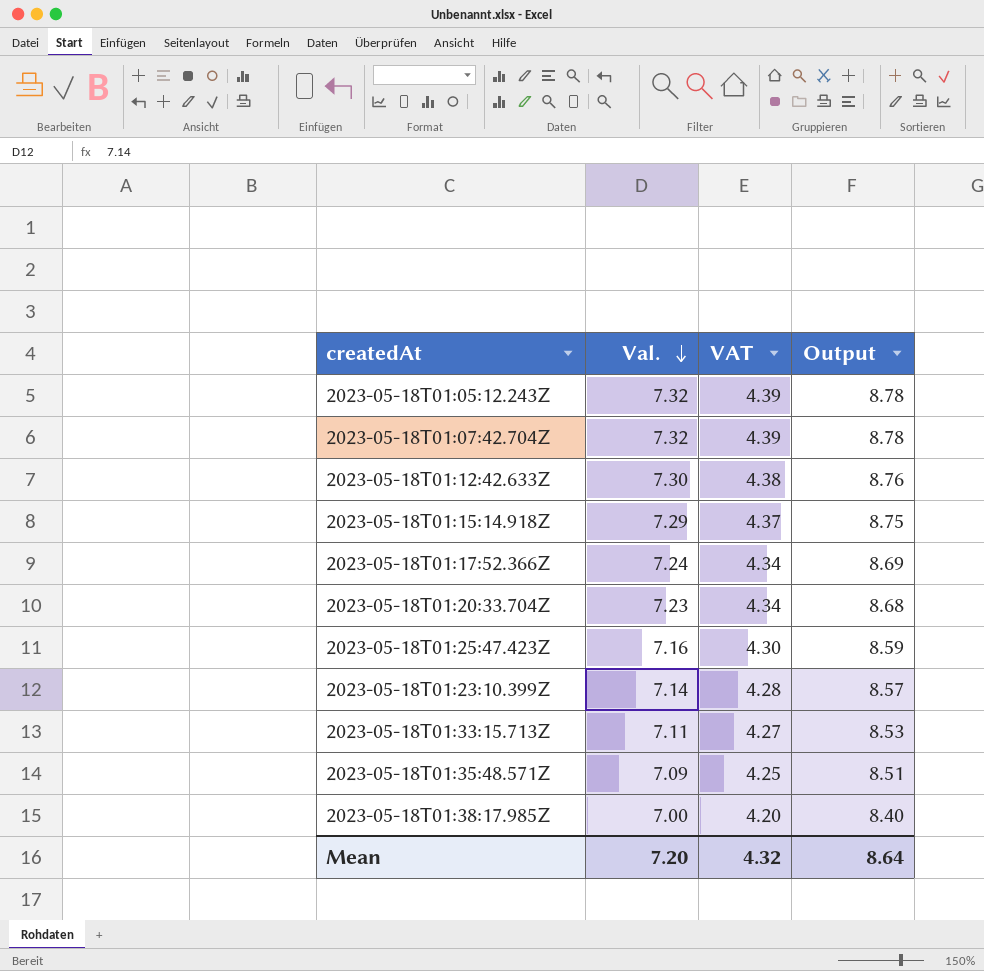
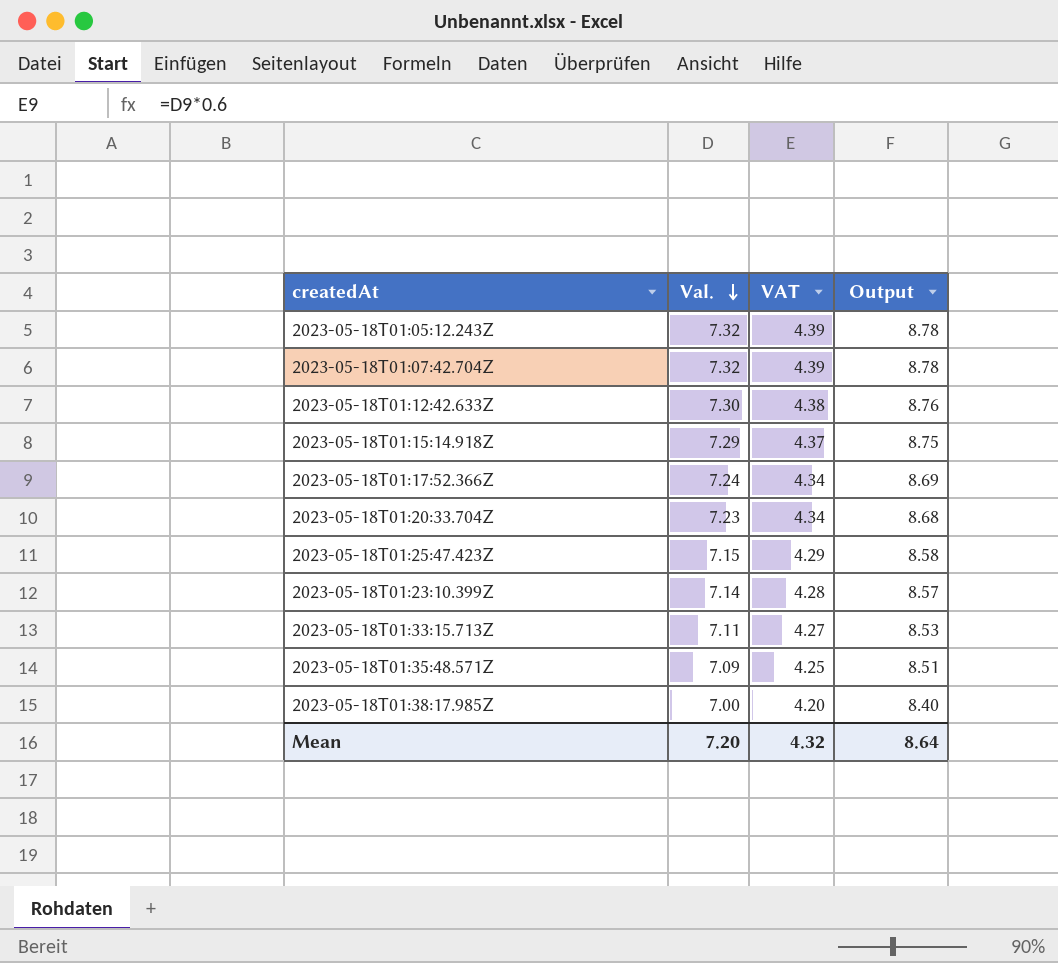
2023-05-18T01:25:47.423Z | Val.: 7.16 -> 7.15
2023-05-18T01:25:47.423Z | VAT: 4.30 -> 4.29
2023-05-18T01:25:47.423Z | Output: 8.59 -> 8.58

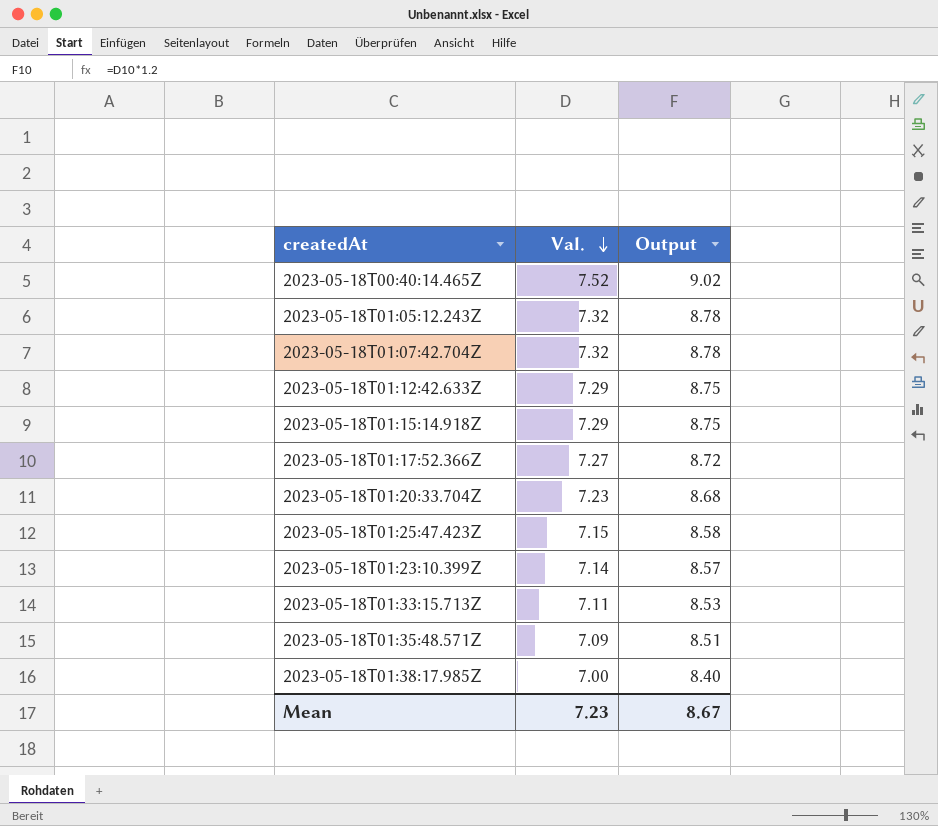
column VAT | formula: [Val.] * 0.6 -> none
row 2023-05-18T00:40:14.465Z: none -> 7.52 | 9.02
2023-05-18T01:12:42.633Z | Val.: 7.30 -> 7.29
2023-05-18T01:12:42.633Z | Output: 8.76 -> 8.75
2023-05-18T01:17:52.366Z | Val.: 7.24 -> 7.27
2023-05-18T01:17:52.366Z | Output: 8.69 -> 8.72
Mean | Val.: 7.20 -> 7.23
Mean | Output: 8.64 -> 8.67

